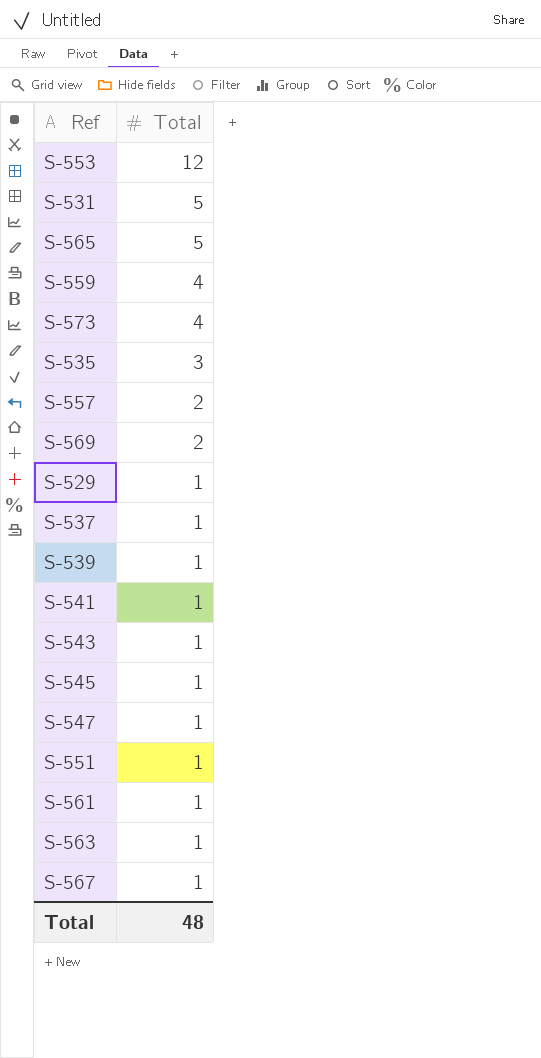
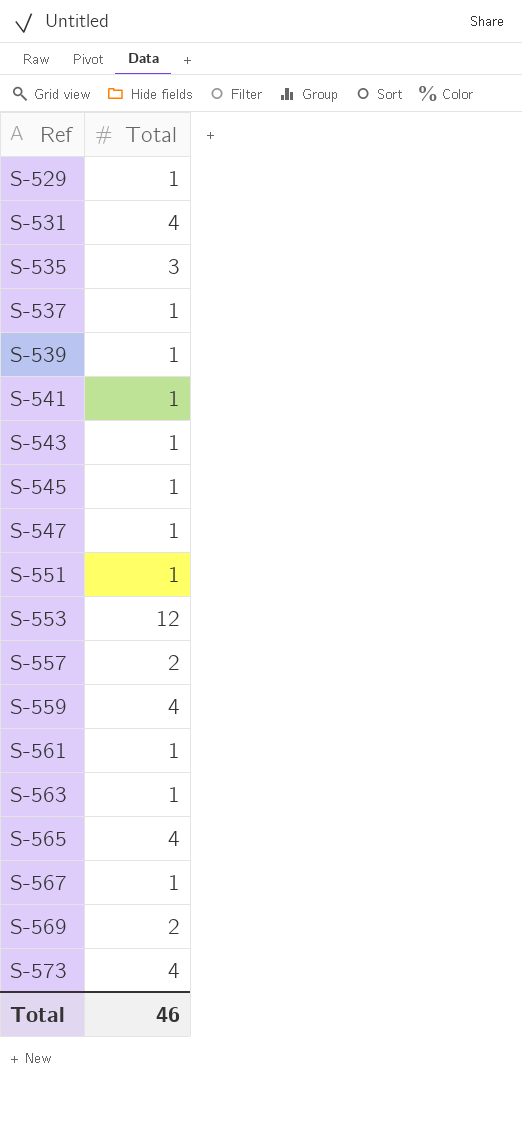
row order: Total descending -> Ref ascending
S-531 | Total: 5 -> 4
S-565 | Total: 5 -> 4
Total | Total: 48 -> 46

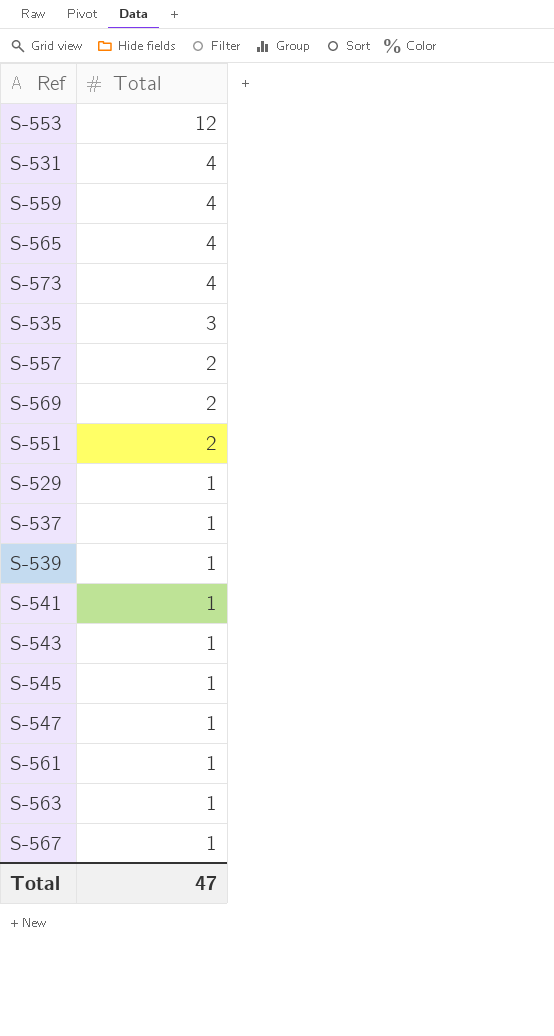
row order: Ref ascending -> Total descending
S-551 | Total: 1 -> 2
Total | Total: 46 -> 47

